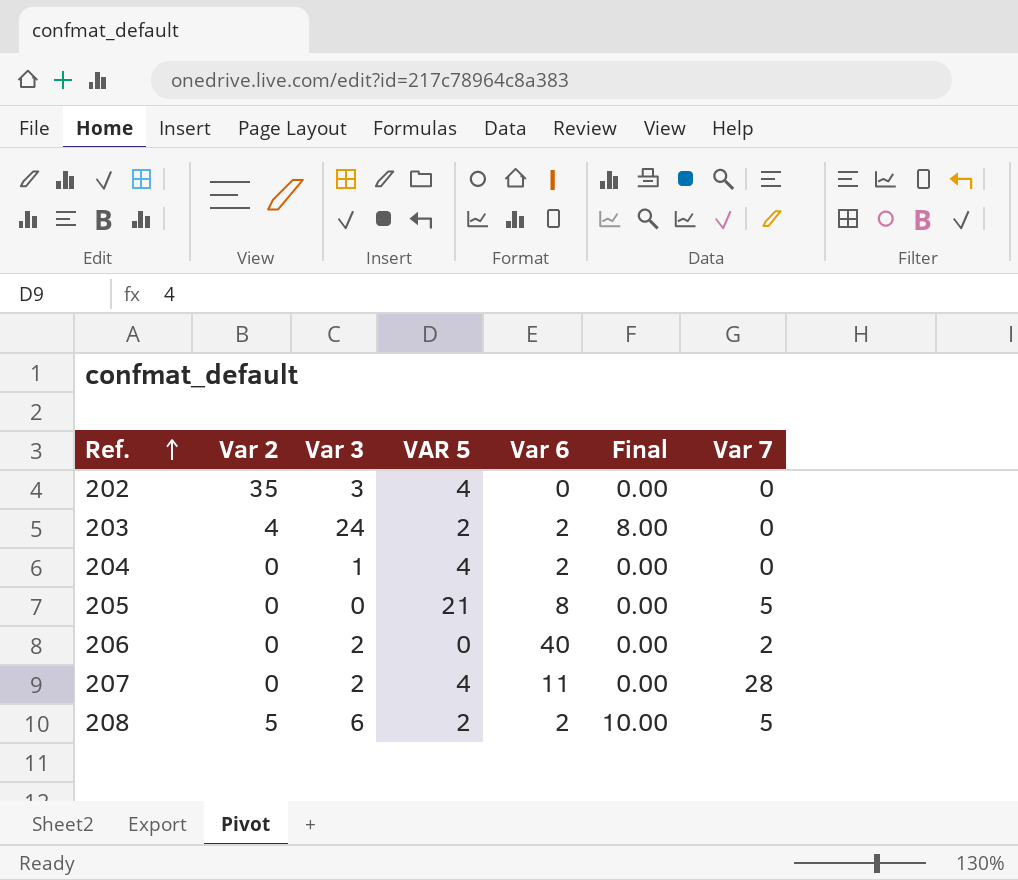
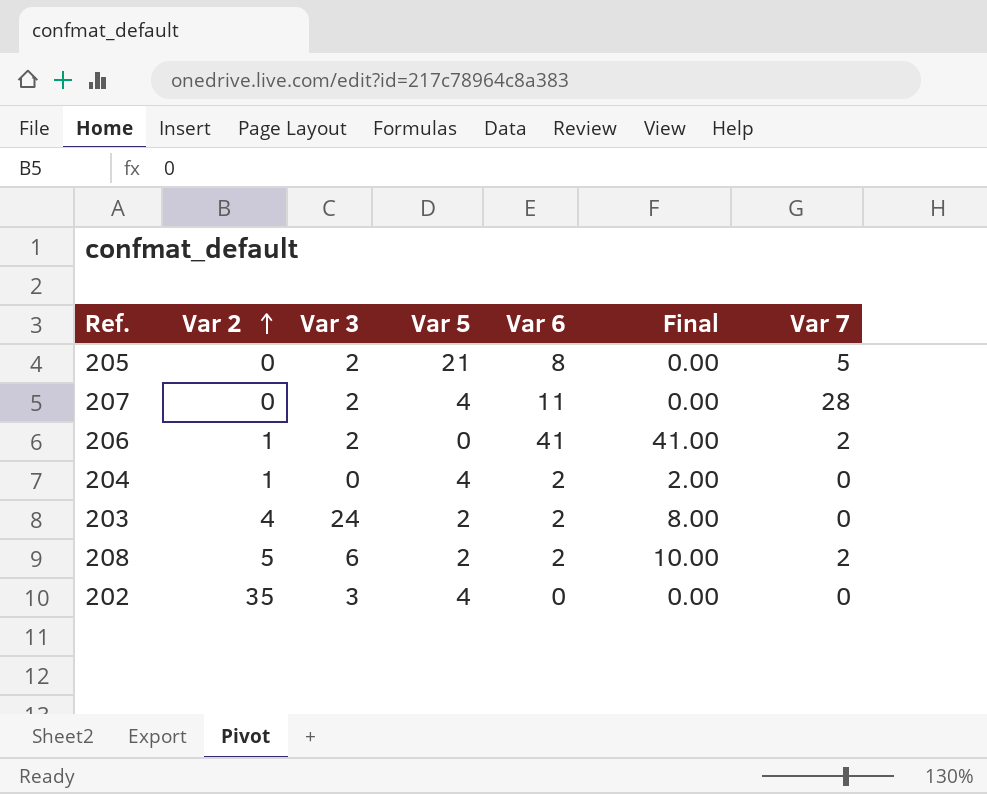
row order: Ref. ascending -> Var 2 ascending
column name: VAR 5 -> Var 5
205 | Var 3: 0 -> 2
206 | Var 2: 0 -> 1
206 | Var 6: 40 -> 41
206 | Final: 0.00 -> 41.00
204 | Var 2: 0 -> 1
204 | Var 3: 1 -> 0
204 | Final: 0.00 -> 2.00
208 | Var 7: 5 -> 2

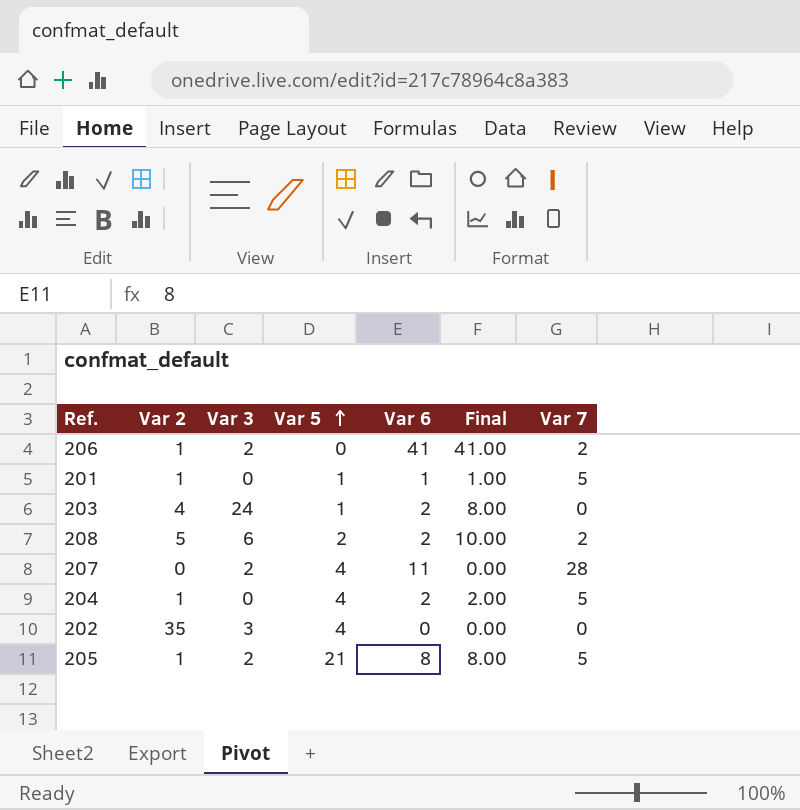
row order: Var 2 ascending -> Var 5 ascending
row 201: none -> 1 | 0 | 1 | 1 | 1.00 | 5
203 | Var 5: 2 -> 1
204 | Var 7: 0 -> 5
205 | Var 2: 0 -> 1
205 | Final: 0.00 -> 8.00

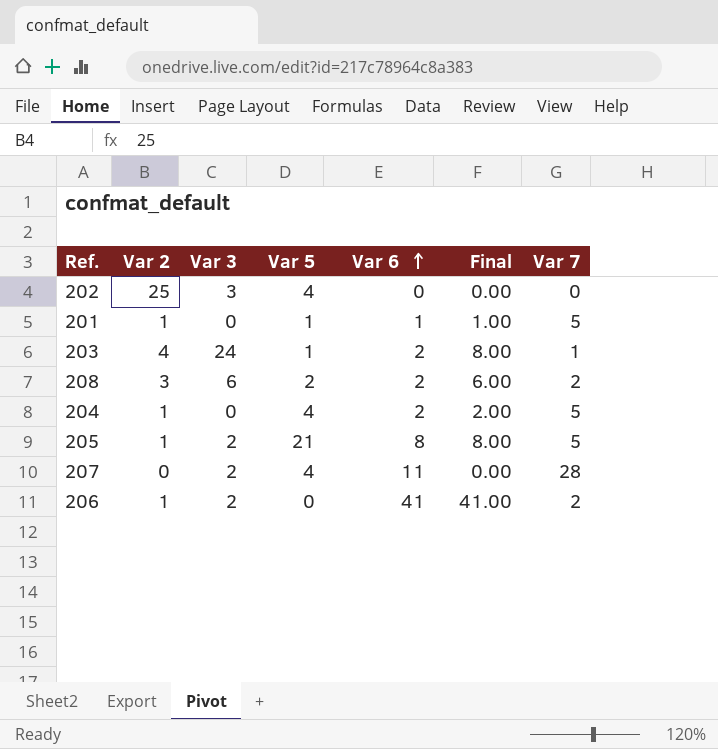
row order: Var 5 ascending -> Var 6 ascending
202 | Var 2: 35 -> 25
203 | Var 7: 0 -> 1
208 | Var 2: 5 -> 3
208 | Final: 10.00 -> 6.00

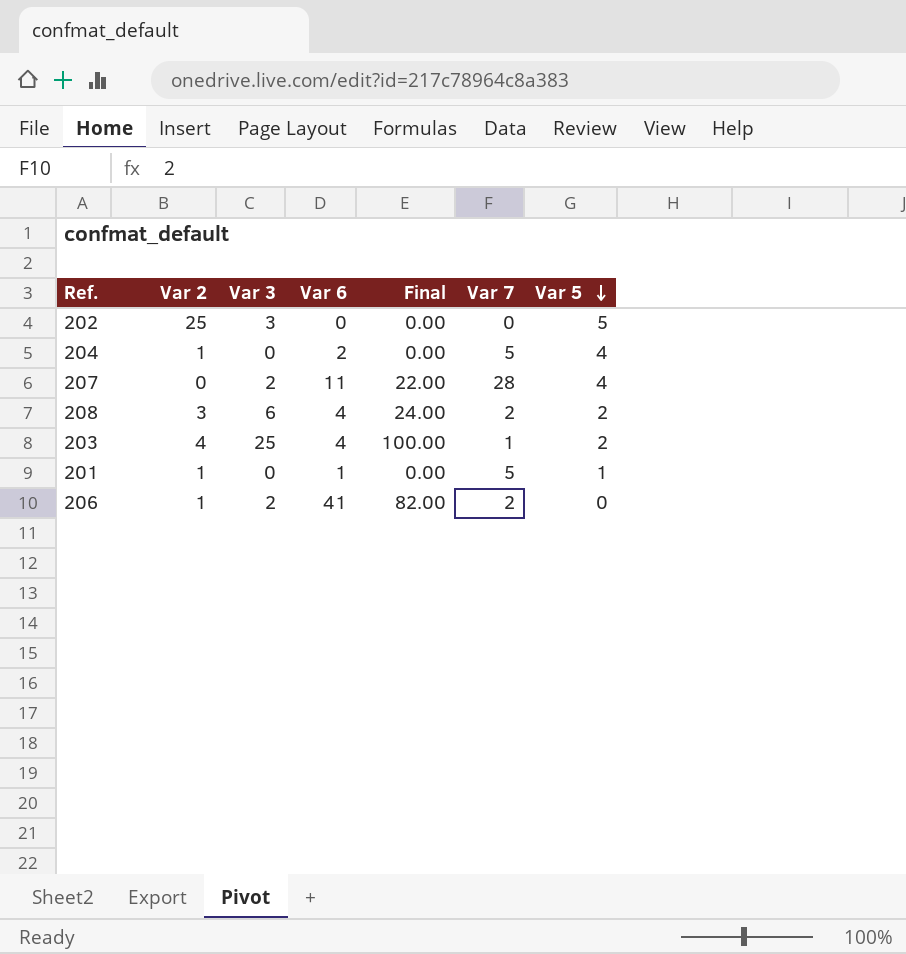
row order: Var 6 ascending -> Var 5 descending
column Final | formula: [Var 2] * [Var 6] -> [Var 3] * [Var 6]
column Var 5 | position: 4 -> 7
row 205: 1 | 2 | 21 | 8 | 8.00 | 5 -> none
202 | Var 5: 4 -> 5
208 | Var 6: 2 -> 4
203 | Var 3: 24 -> 25
203 | Var 6: 2 -> 4
203 | Var 5: 1 -> 2

